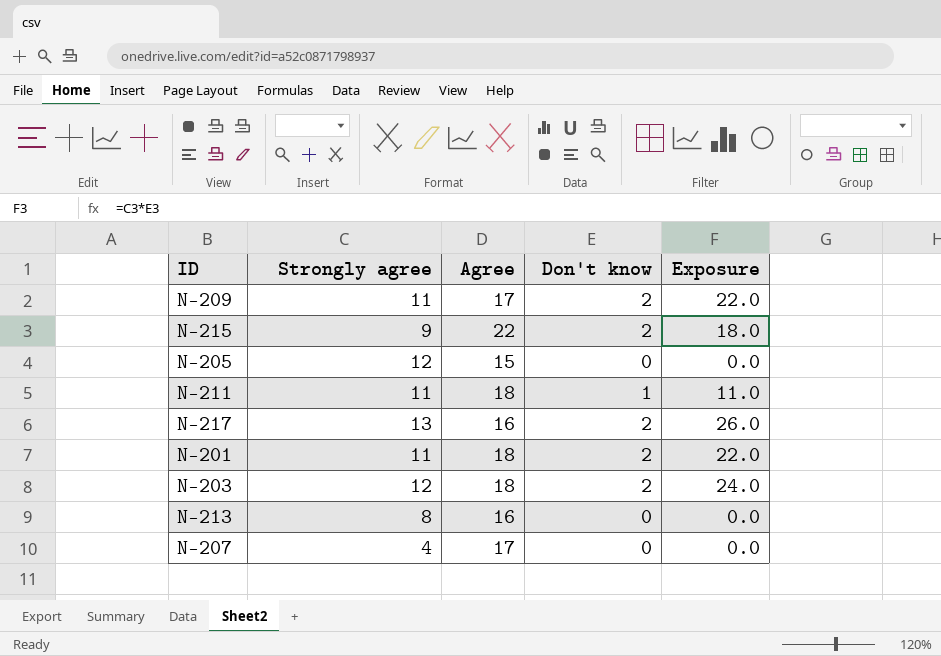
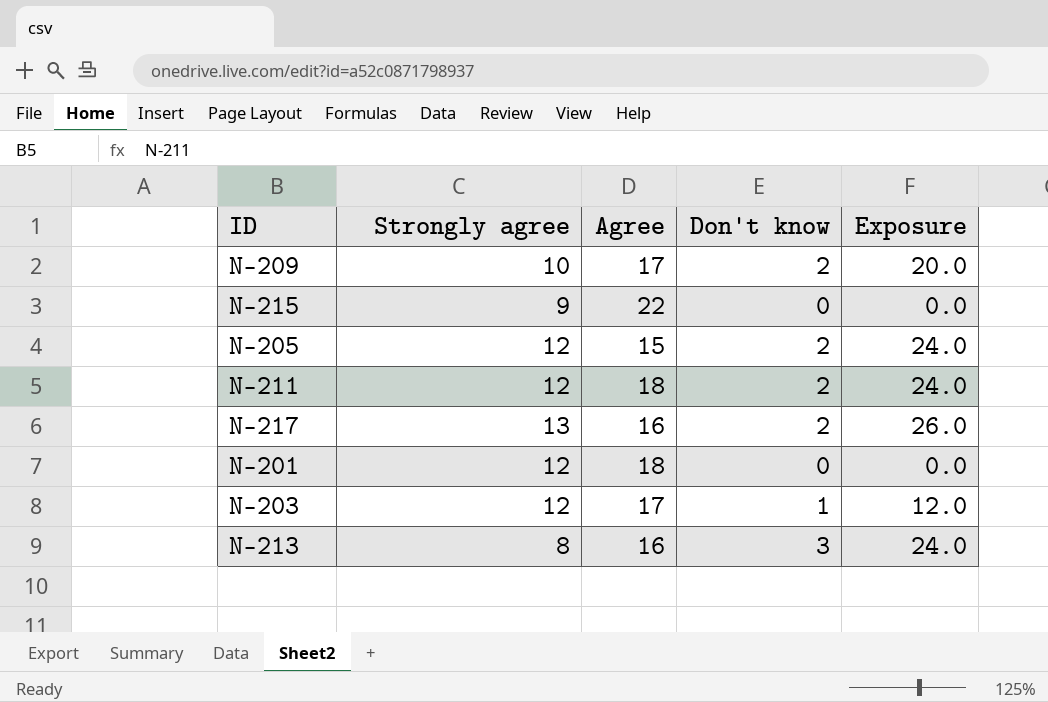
row N-207: 4 | 17 | 0 | 0.0 -> none
N-209 | Strongly agree: 11 -> 10
N-209 | Exposure: 22.0 -> 20.0
N-215 | Don't know: 2 -> 0
N-215 | Exposure: 18.0 -> 0.0
N-205 | Don't know: 0 -> 2
N-205 | Exposure: 0.0 -> 24.0
N-211 | Strongly agree: 11 -> 12
N-211 | Don't know: 1 -> 2
N-211 | Exposure: 11.0 -> 24.0
N-201 | Strongly agree: 11 -> 12
N-201 | Don't know: 2 -> 0
N-201 | Exposure: 22.0 -> 0.0
N-203 | Agree: 18 -> 17
N-203 | Don't know: 2 -> 1
N-203 | Exposure: 24.0 -> 12.0
N-213 | Don't know: 0 -> 3
N-213 | Exposure: 0.0 -> 24.0

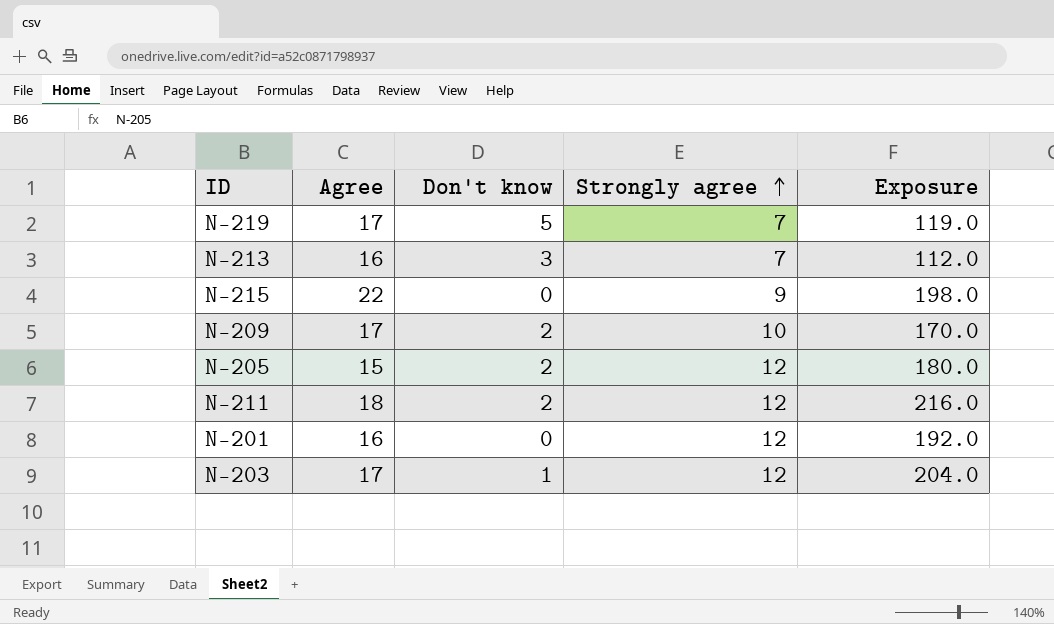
row order: none -> Strongly agree ascending
column Strongly agree | position: 2 -> 4
column Exposure | formula: [Strongly agree] * [Don't know] -> [Agree] * [Strongly agree]
row N-217: 13 | 16 | 2 | 26.0 -> none
row N-219: none -> 17 | 5 | 7 | 119.0
N-213 | Strongly agree: 8 -> 7
N-201 | Agree: 18 -> 16

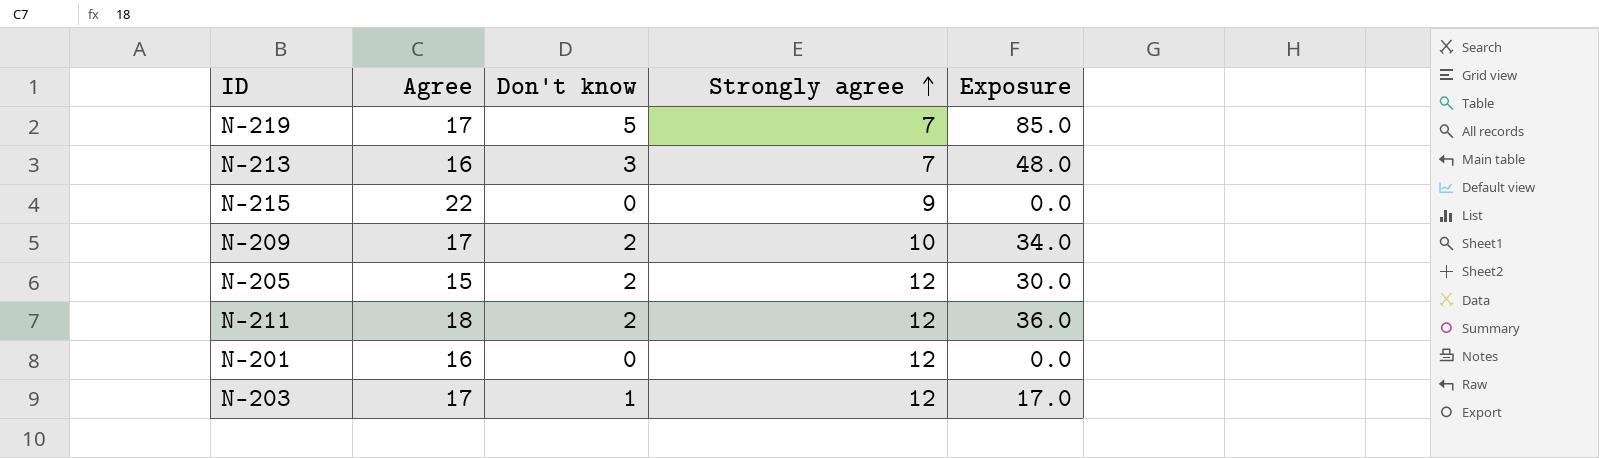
column Exposure | formula: [Agree] * [Strongly agree] -> [Agree] * [Don't know]

